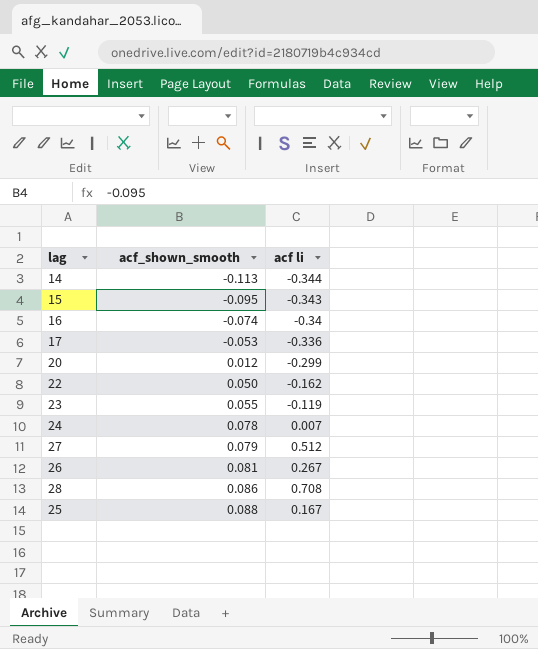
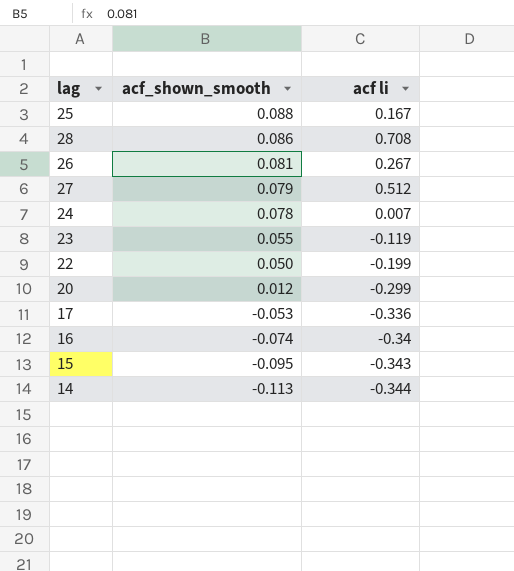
row order: acf_shown_smooth ascending -> acf_shown_smooth descending
22 | acf li: -0.162 -> -0.199

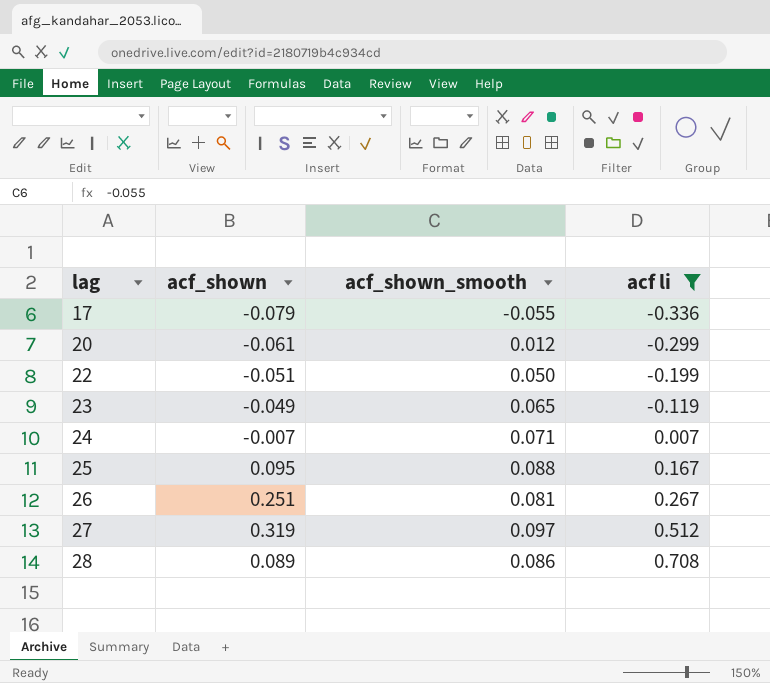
filter: none -> acf li >= -0.336
row order: acf_shown_smooth descending -> lag ascending
column acf_shown | position: none -> 2
17 | acf_shown_smooth: -0.053 -> -0.055
23 | acf_shown_smooth: 0.055 -> 0.065
24 | acf_shown_smooth: 0.078 -> 0.071
27 | acf_shown_smooth: 0.079 -> 0.097

